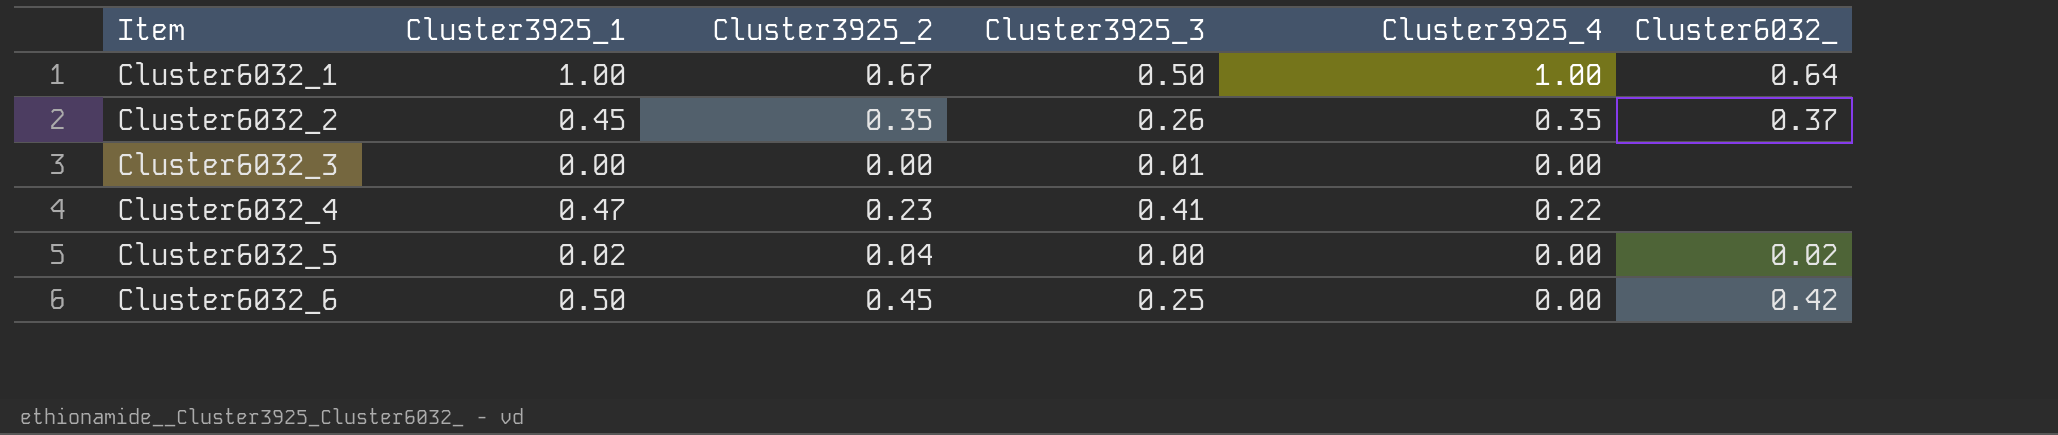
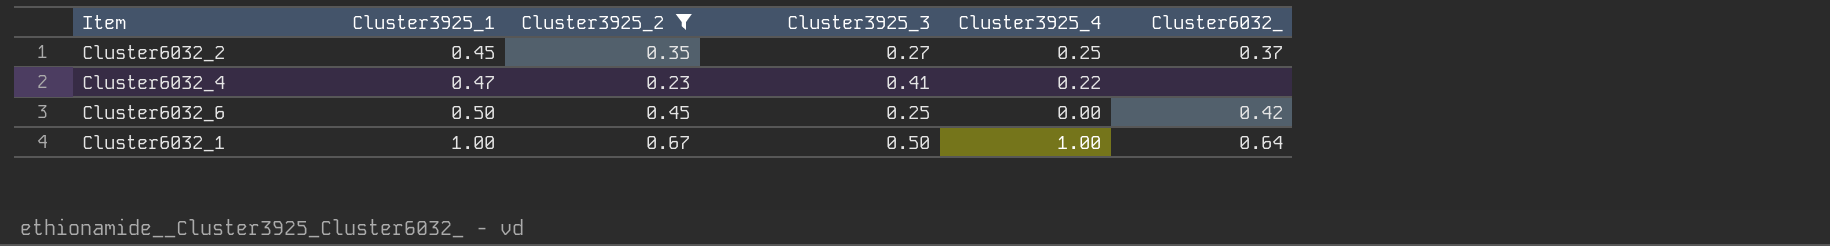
filter: none -> Cluster3925_2 >= 0.23
row order: Item ascending -> Cluster3925_1 ascending
Cluster6032_2 | Cluster3925_3: 0.26 -> 0.27
Cluster6032_2 | Cluster3925_4: 0.35 -> 0.25

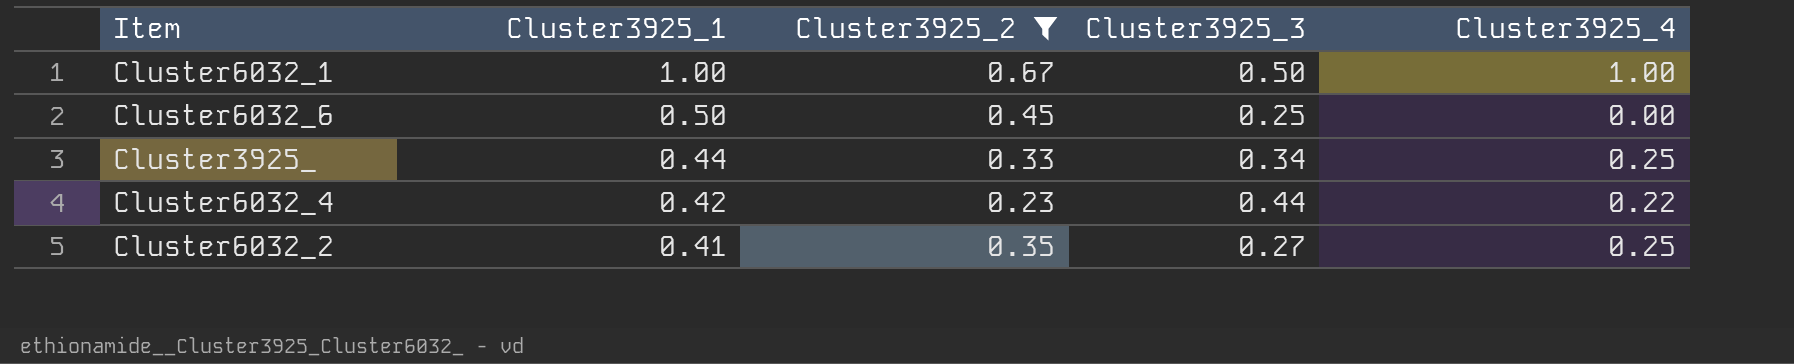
row order: Cluster3925_1 ascending -> Cluster3925_1 descending
column Cluster6032_ | position: 6 -> none
row Cluster3925_: none -> 0.44 | 0.33 | 0.34 | 0.25
Cluster6032_4 | Cluster3925_1: 0.47 -> 0.42
Cluster6032_4 | Cluster3925_3: 0.41 -> 0.44
Cluster6032_2 | Cluster3925_1: 0.45 -> 0.41

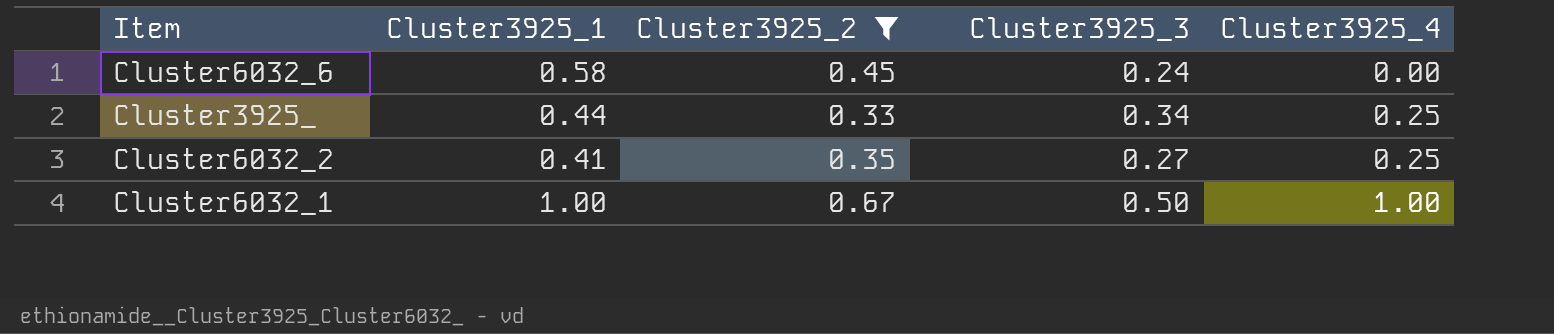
row order: Cluster3925_1 descending -> Cluster3925_4 ascending
row Cluster6032_4: 0.42 | 0.23 | 0.44 | 0.22 -> none
Cluster6032_6 | Cluster3925_1: 0.50 -> 0.58
Cluster6032_6 | Cluster3925_3: 0.25 -> 0.24

